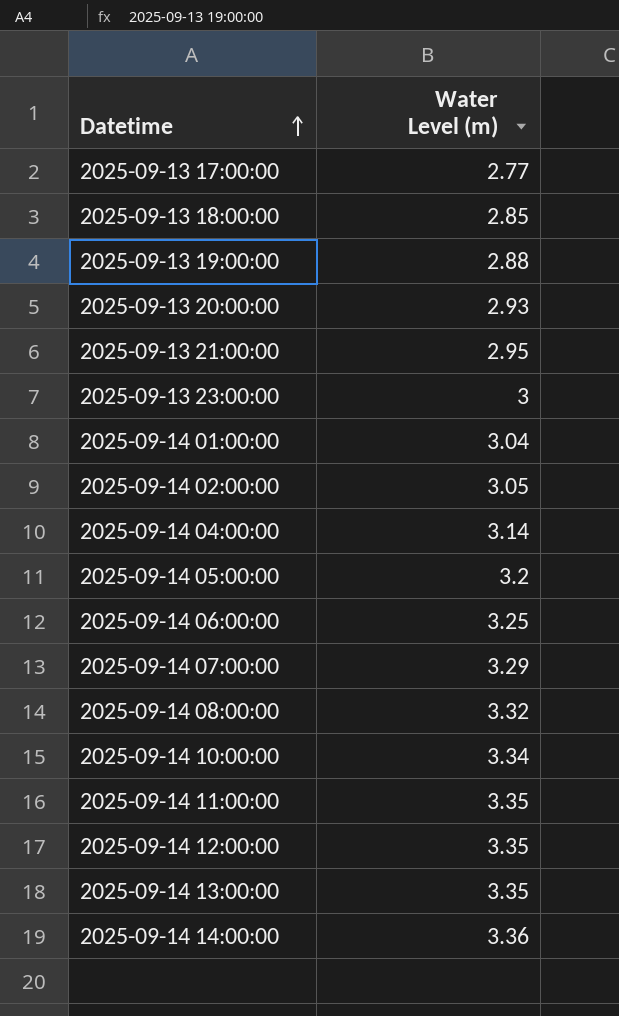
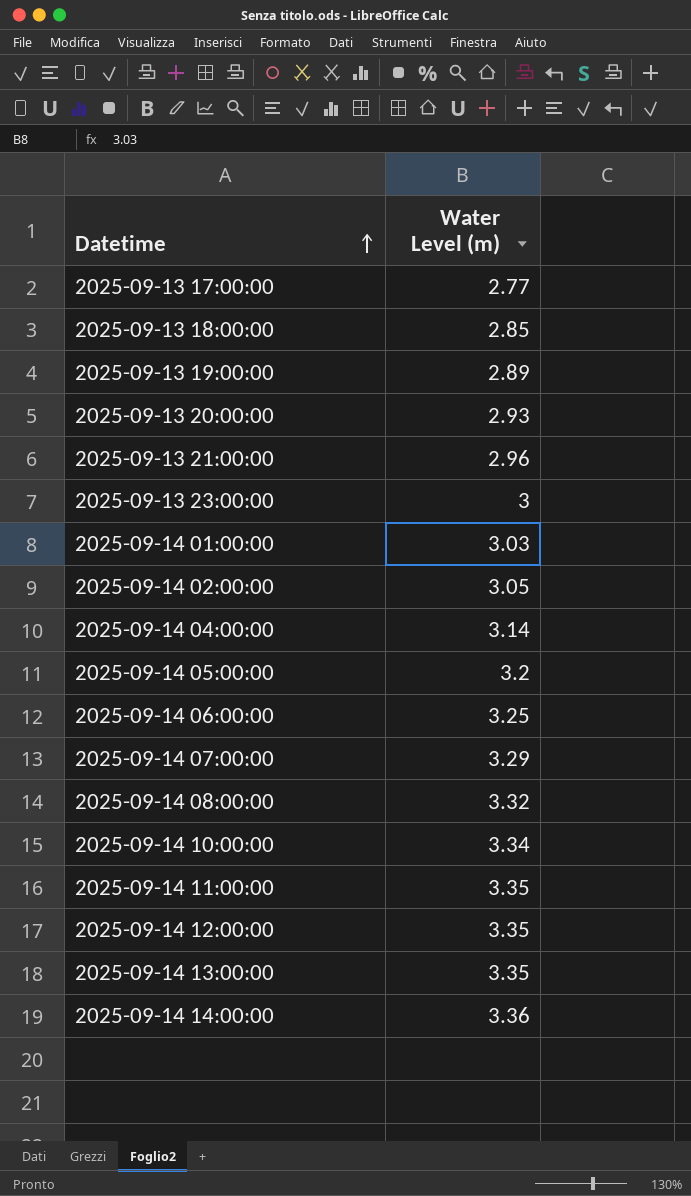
2025-09-13 19:00:00 | Water Level (m): 2.88 -> 2.89
2025-09-13 21:00:00 | Water Level (m): 2.95 -> 2.96
2025-09-14 01:00:00 | Water Level (m): 3.04 -> 3.03

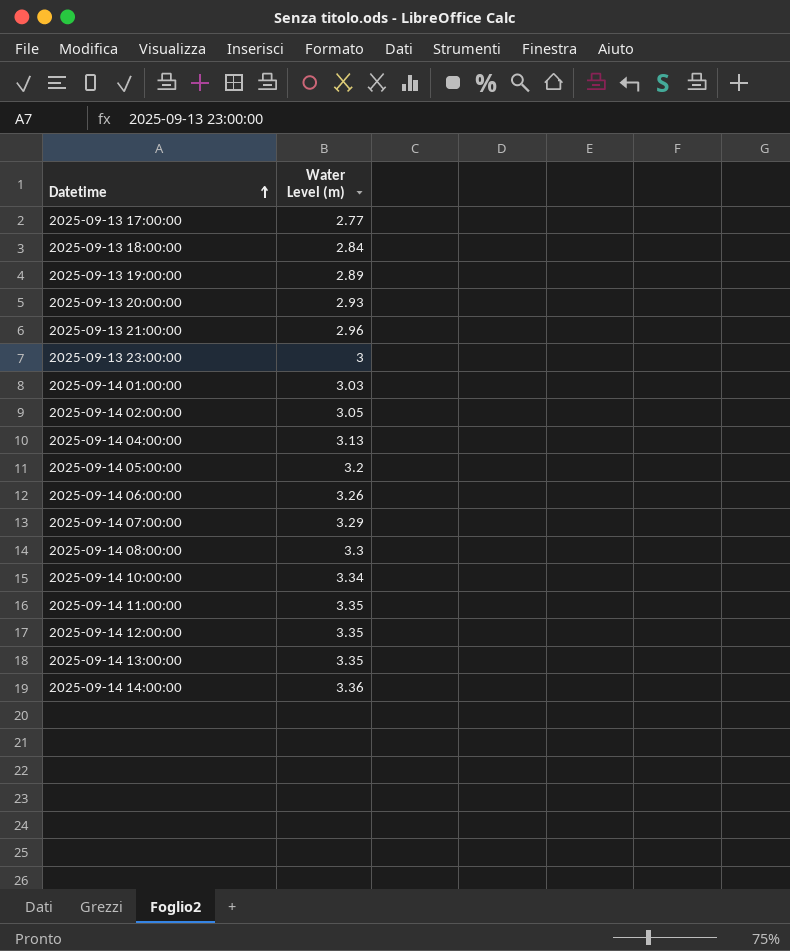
2025-09-13 18:00:00 | Water Level (m): 2.85 -> 2.84
2025-09-14 04:00:00 | Water Level (m): 3.14 -> 3.13
2025-09-14 06:00:00 | Water Level (m): 3.25 -> 3.26
2025-09-14 08:00:00 | Water Level (m): 3.32 -> 3.3

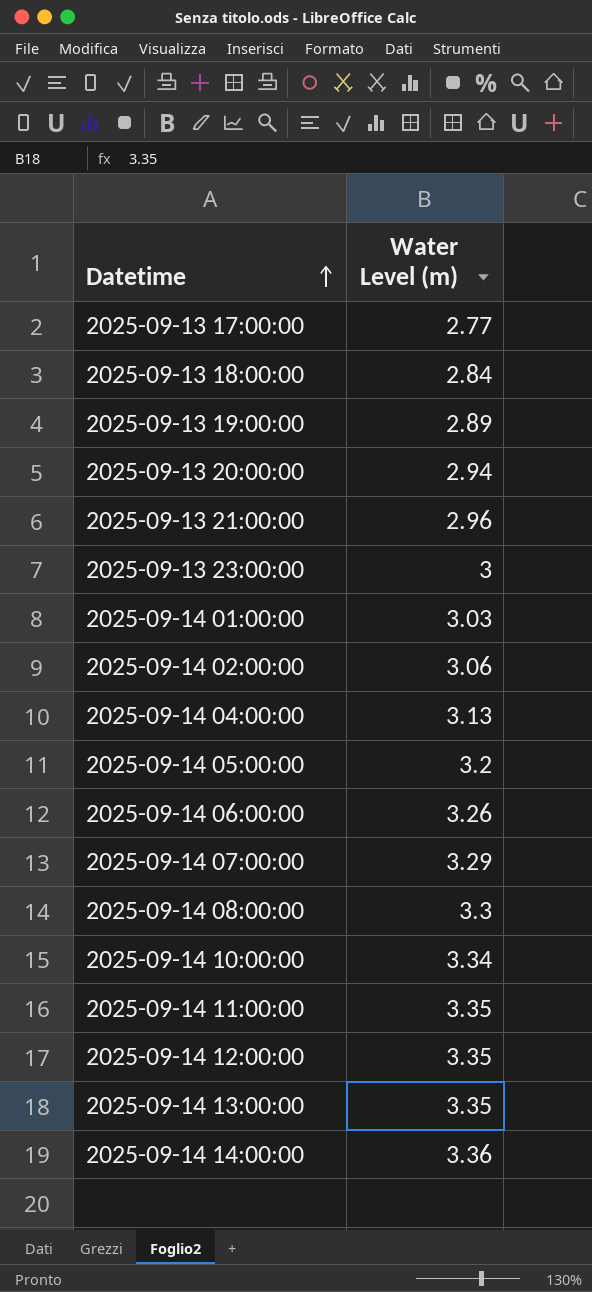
2025-09-13 20:00:00 | Water Level (m): 2.93 -> 2.94
2025-09-14 02:00:00 | Water Level (m): 3.05 -> 3.06

